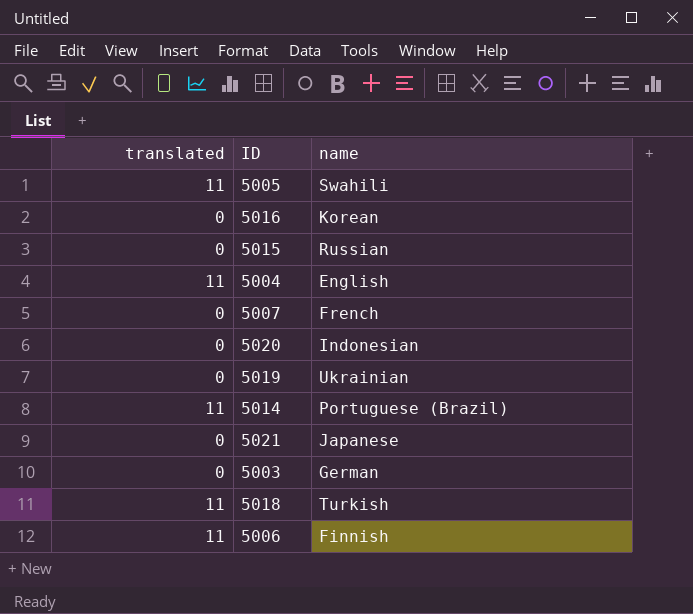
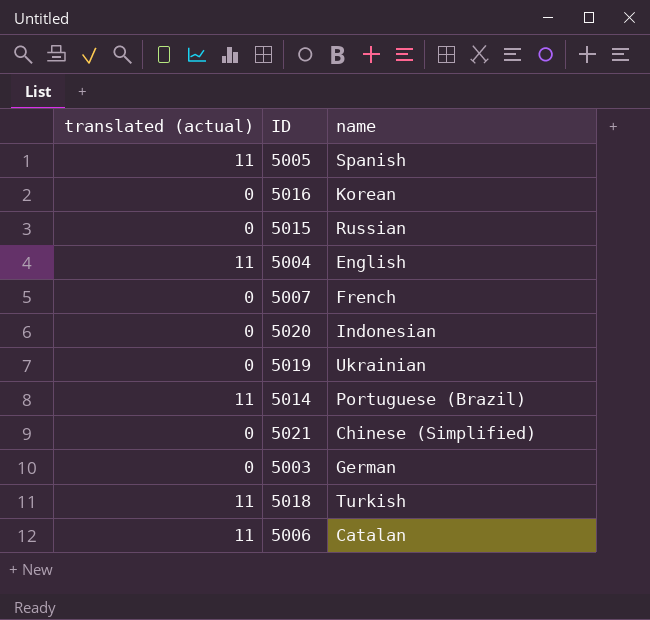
column name: translated -> translated (actual)
5005 | name: Swahili -> Spanish
5021 | name: Japanese -> Chinese (Simplified)
5006 | name: Finnish -> Catalan

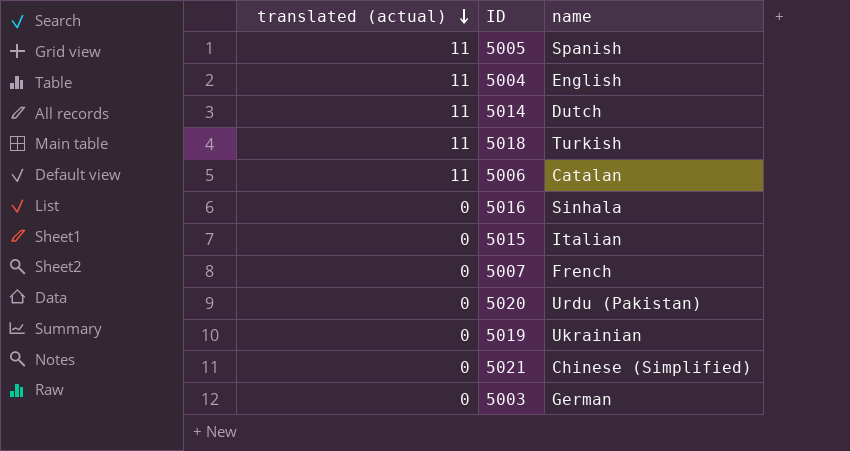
row order: none -> translated (actual) descending
5014 | name: Portuguese (Brazil) -> Dutch
5016 | name: Korean -> Sinhala
5015 | name: Russian -> Italian
5020 | name: Indonesian -> Urdu (Pakistan)

